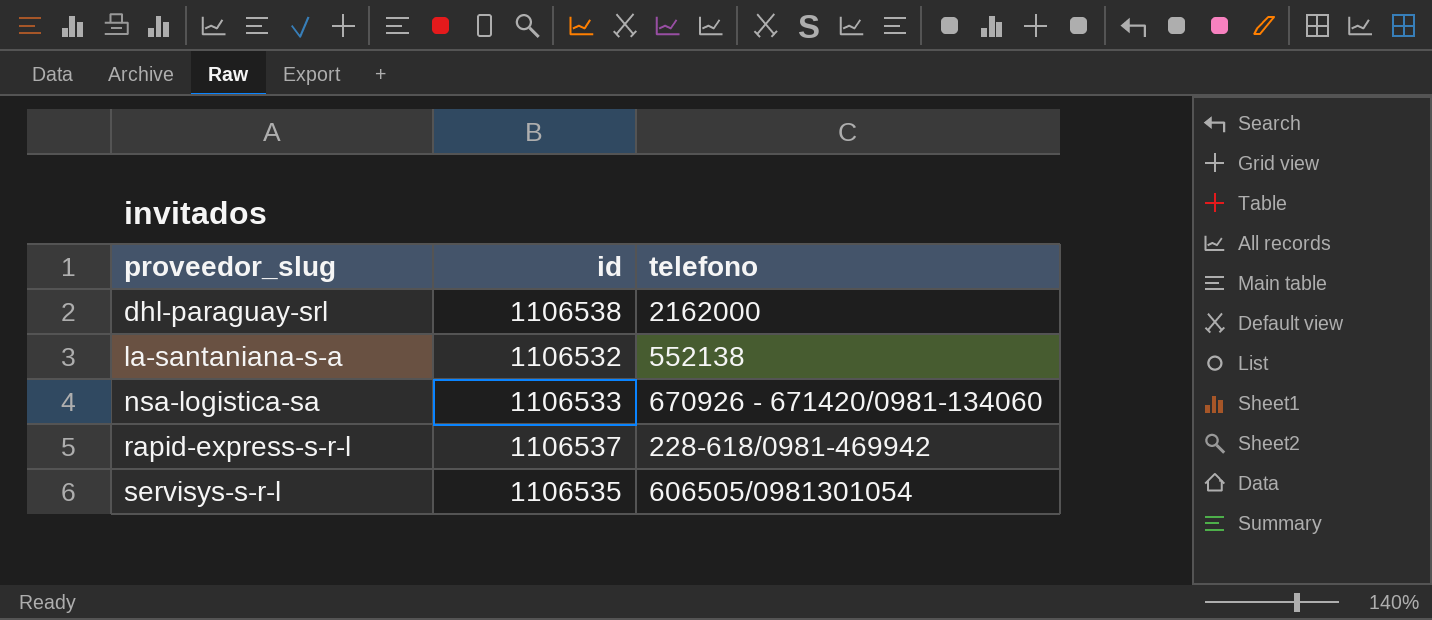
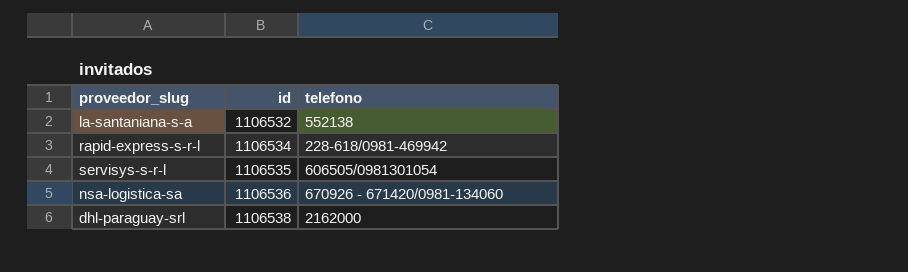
row order: proveedor_slug ascending -> id ascending
rapid-express-s-r-l | id: 1106537 -> 1106534
nsa-logistica-sa | id: 1106533 -> 1106536

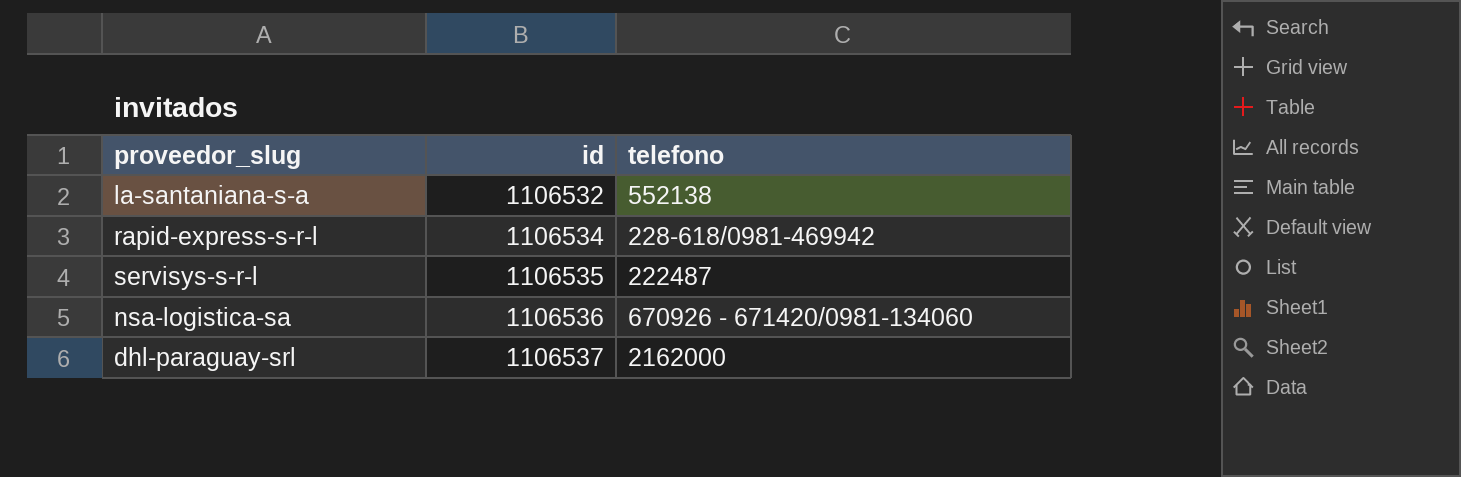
servisys-s-r-l | telefono: 606505/0981301054 -> 222487
dhl-paraguay-srl | id: 1106538 -> 1106537

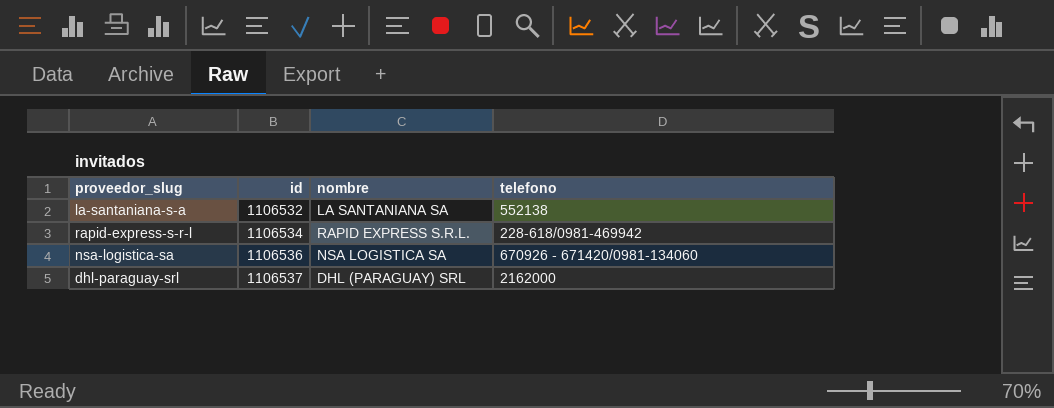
column nombre | position: none -> 3
row servisys-s-r-l: 1106535 | 222487 -> none

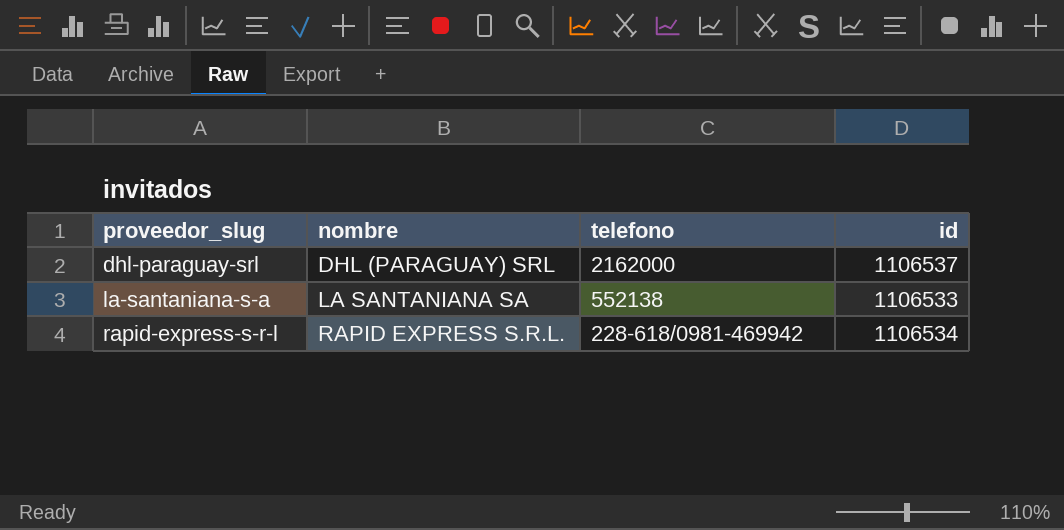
row order: id ascending -> proveedor_slug ascending
column id | position: 2 -> 4
row nsa-logistica-sa: 1106536 | NSA LOGISTICA SA | 670926 - 671420/0981-134060 -> none
la-santaniana-s-a | id: 1106532 -> 1106533

